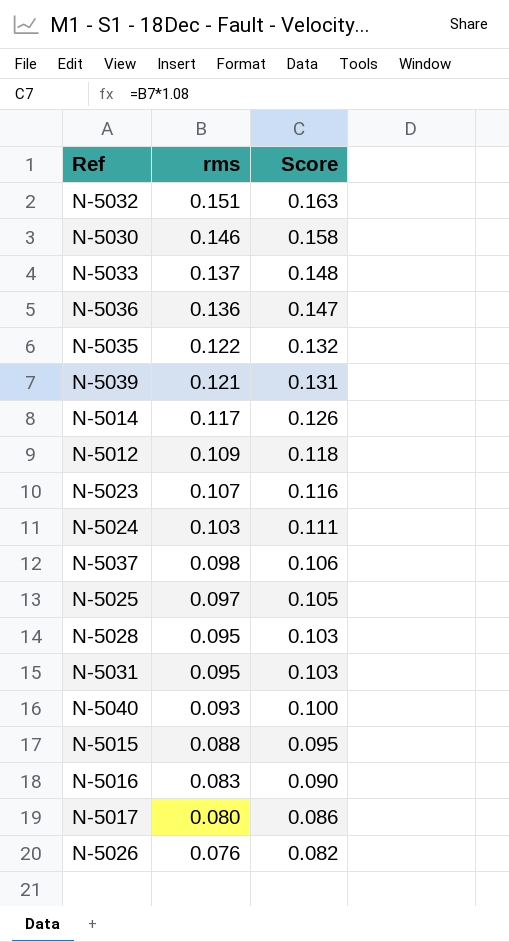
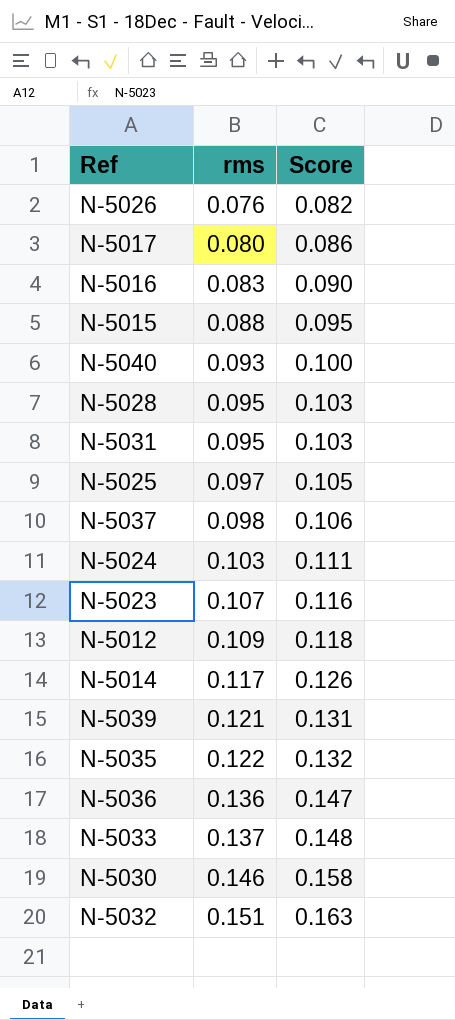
row order: rms descending -> rms ascending

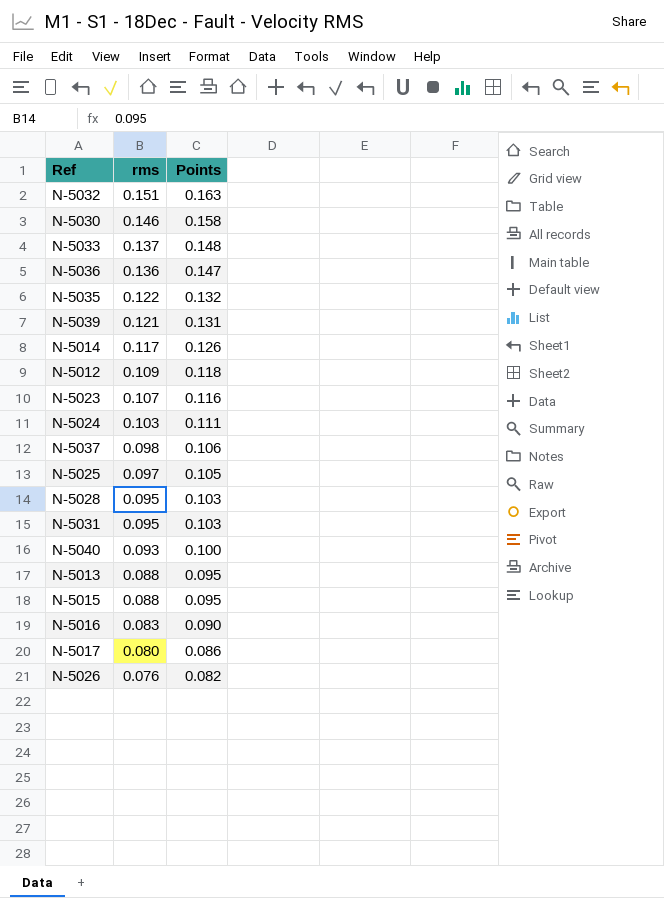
row order: rms ascending -> rms descending
column name: Score -> Points
row N-5013: none -> 0.088 | 0.095

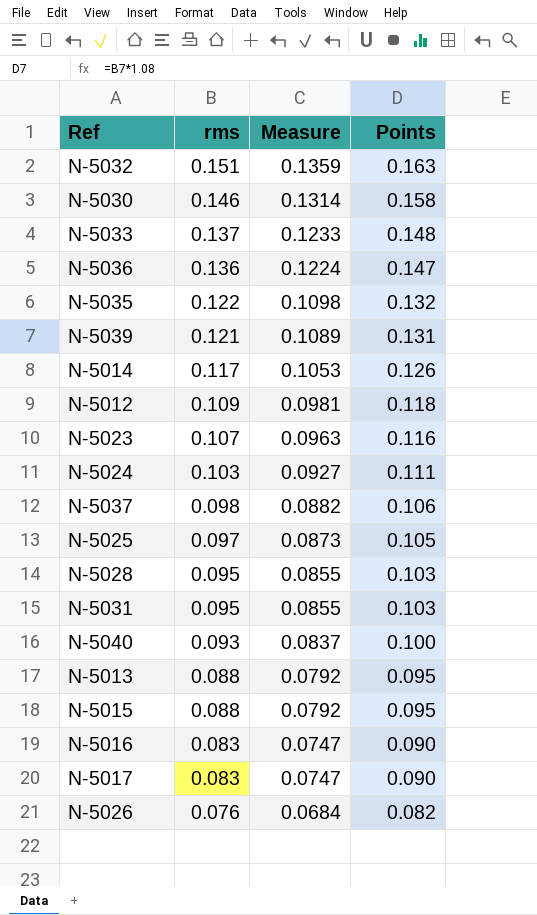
column Measure | formula: none -> [rms] * 0.9
N-5017 | rms: 0.080 -> 0.083
N-5017 | Points: 0.086 -> 0.090

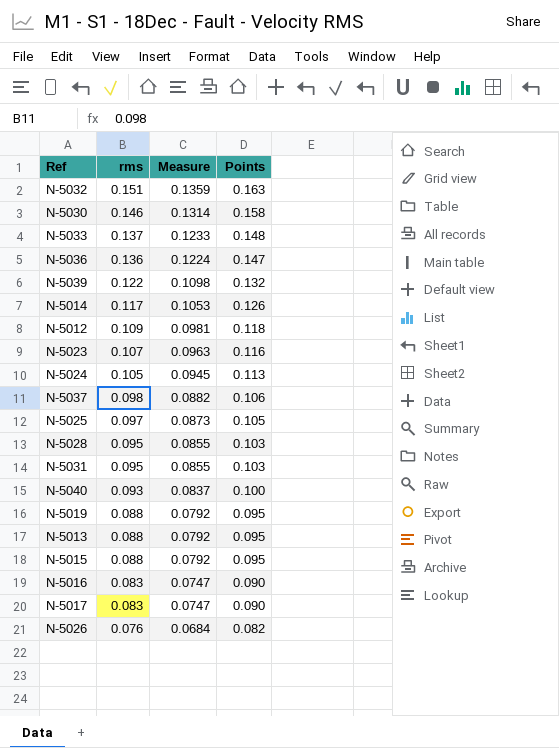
row N-5035: 0.122 | 0.1098 | 0.132 -> none
N-5039 | rms: 0.121 -> 0.122
N-5039 | Measure: 0.1089 -> 0.1098
N-5039 | Points: 0.131 -> 0.132
N-5024 | rms: 0.103 -> 0.105
N-5024 | Measure: 0.0927 -> 0.0945
N-5024 | Points: 0.111 -> 0.113
row N-5019: none -> 0.088 | 0.0792 | 0.095

